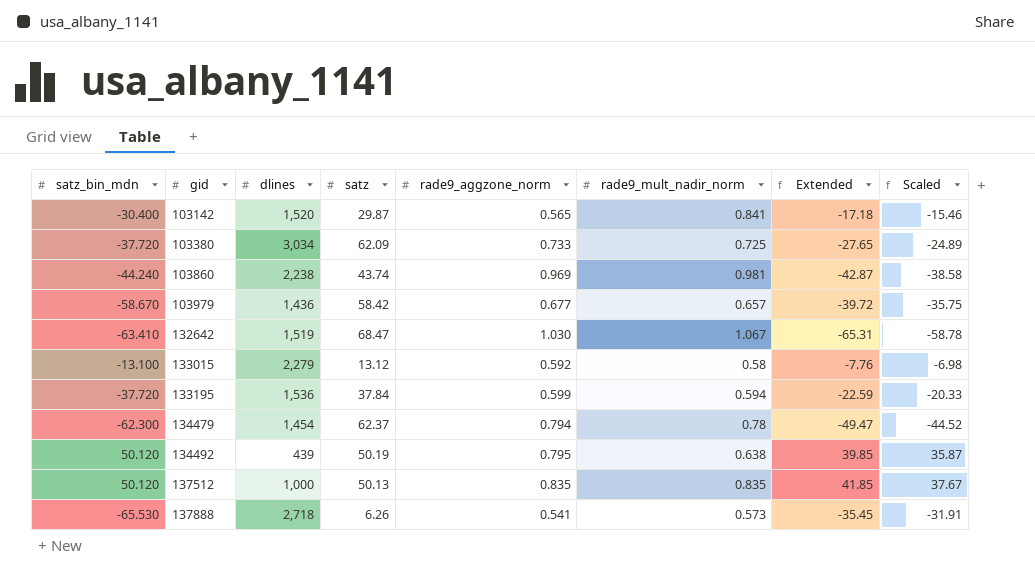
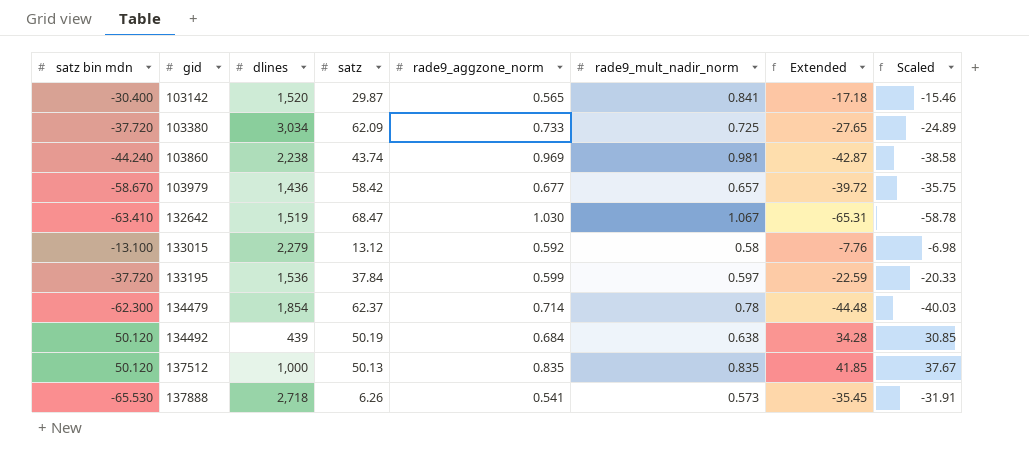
column name: satz_bin_mdn -> satz bin mdn
133195 | rade9_mult_nadir_norm: 0.594 -> 0.597
134479 | dlines: 1,454 -> 1,854
134479 | rade9_aggzone_norm: 0.794 -> 0.714
134479 | Extended: -49.47 -> -44.48
134479 | Scaled: -44.52 -> -40.03
134492 | rade9_aggzone_norm: 0.795 -> 0.684
134492 | Extended: 39.85 -> 34.28
134492 | Scaled: 35.87 -> 30.85

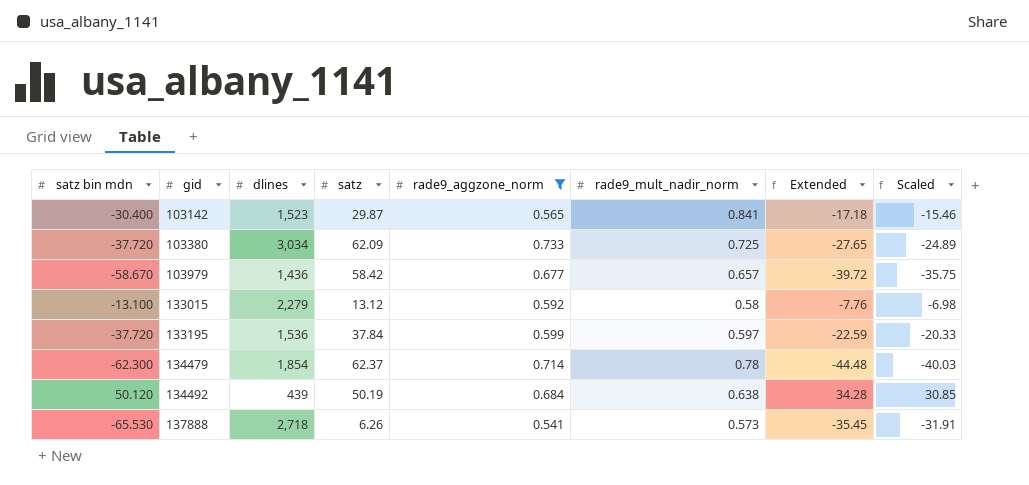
filter: none -> rade9_aggzone_norm <= 0.733
103142 | dlines: 1,520 -> 1,523

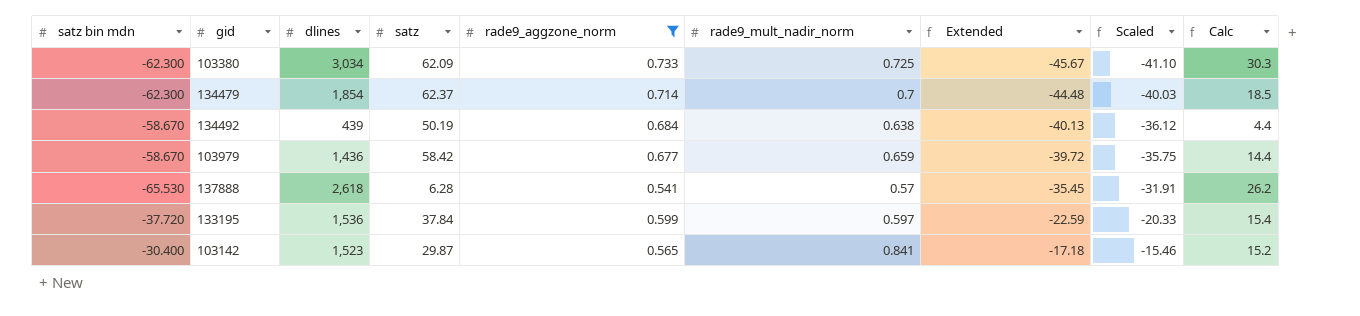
row order: gid ascending -> Extended ascending
column Calc | formula: none -> [dlines] * 0.01
row 133015: -13.100 | 2,279 | 13.12 | 0.592 | 0.58 | -7.76 | -6.98 -> none
103380 | satz bin mdn: -37.720 -> -62.300
103380 | Extended: -27.65 -> -45.67
103380 | Scaled: -24.89 -> -41.10
134479 | rade9_mult_nadir_norm: 0.78 -> 0.7
134492 | satz bin mdn: 50.120 -> -58.670
134492 | Extended: 34.28 -> -40.13
134492 | Scaled: 30.85 -> -36.12
103979 | rade9_mult_nadir_norm: 0.657 -> 0.659
137888 | dlines: 2,718 -> 2,618
137888 | satz: 6.26 -> 6.28
137888 | rade9_mult_nadir_norm: 0.573 -> 0.57

